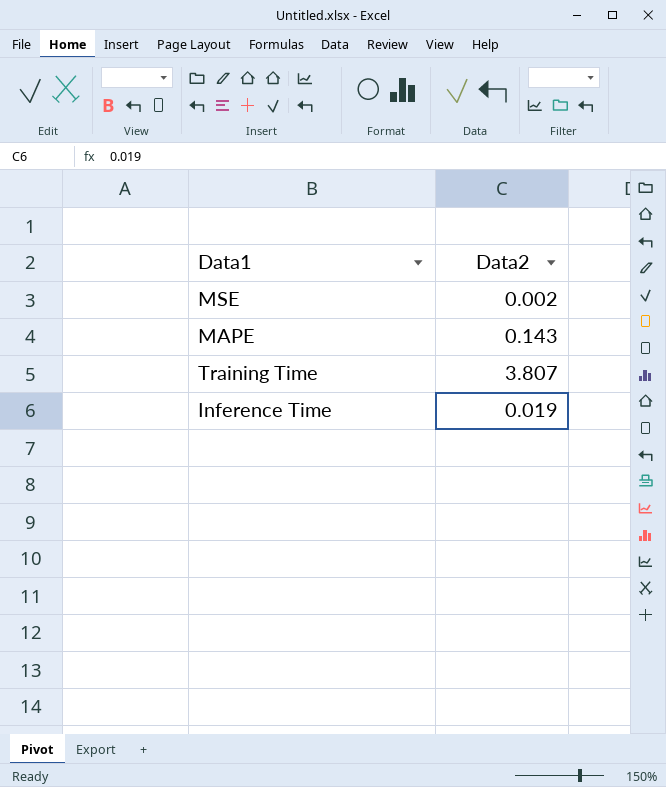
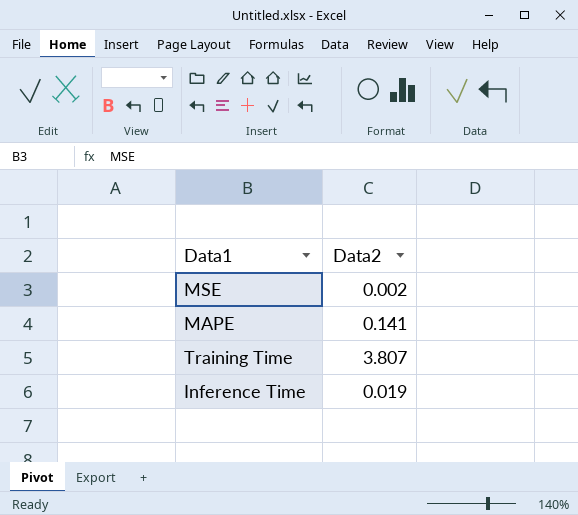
MAPE | Data2: 0.143 -> 0.141

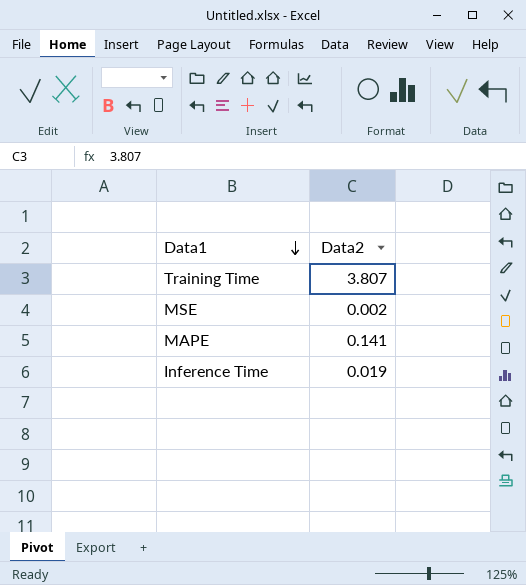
row order: none -> Data1 descending

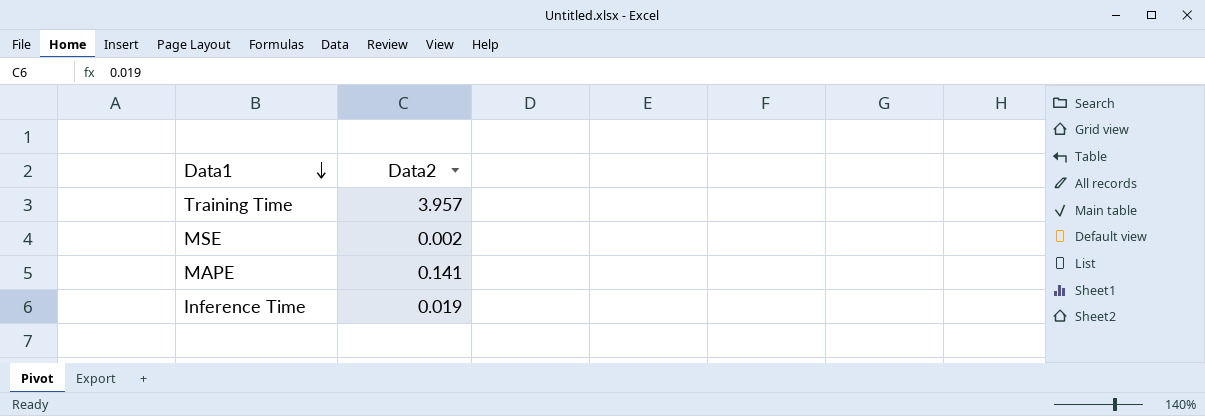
Training Time | Data2: 3.807 -> 3.957

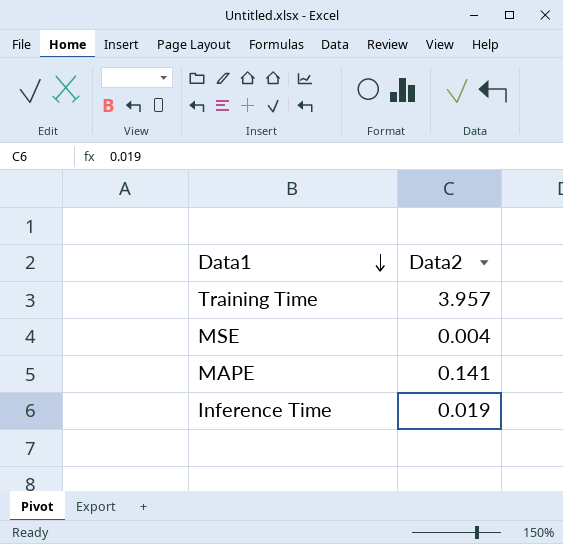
MSE | Data2: 0.002 -> 0.004

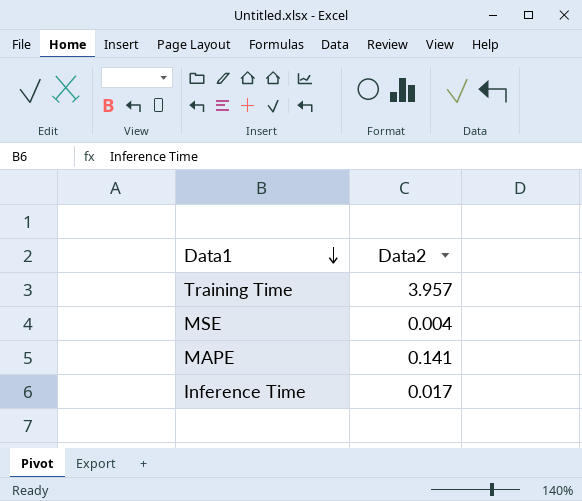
Inference Time | Data2: 0.019 -> 0.017

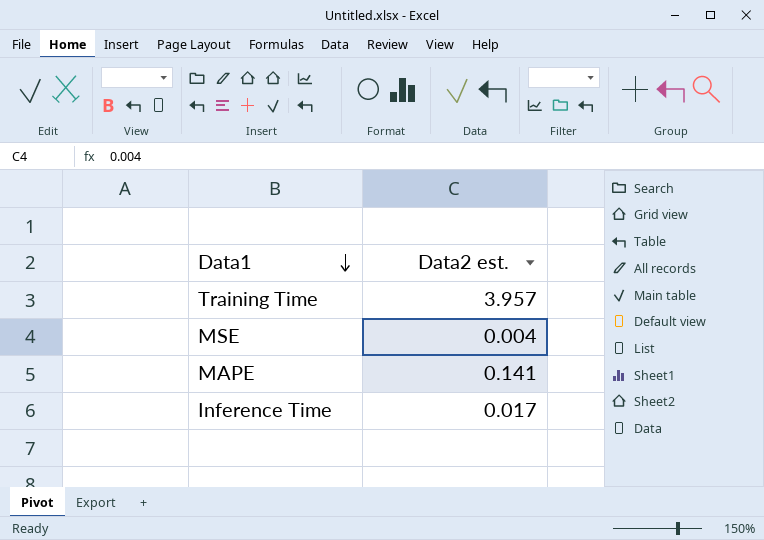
column name: Data2 -> Data2 est.

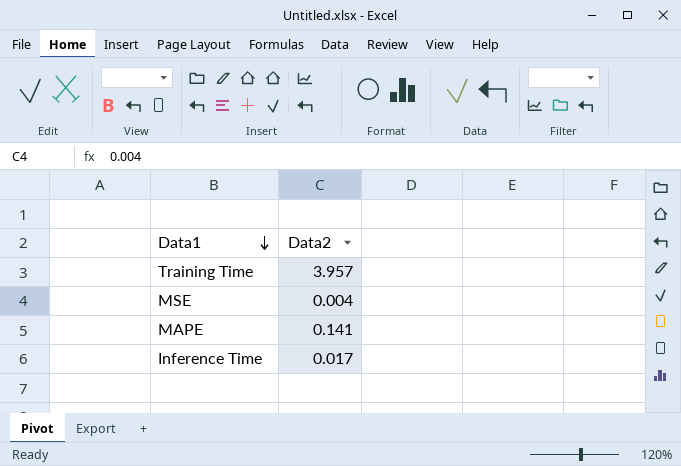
column name: Data2 est. -> Data2

